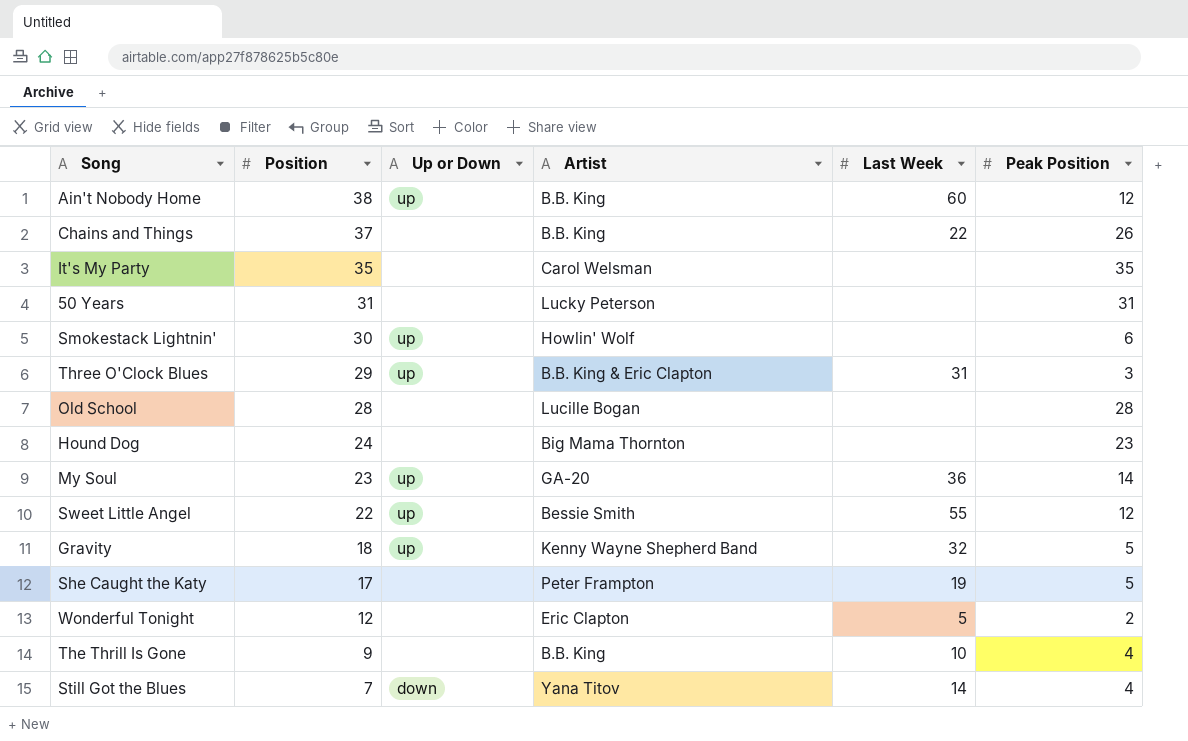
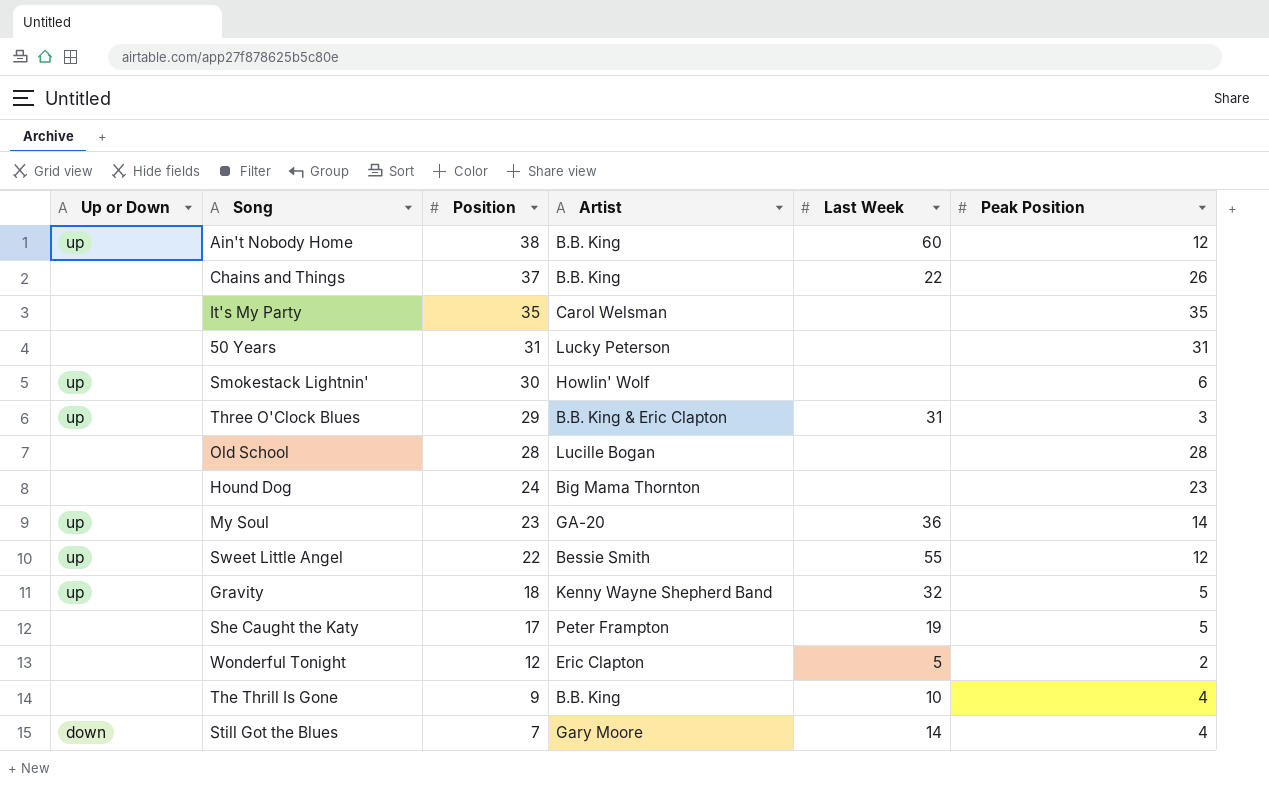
column Up or Down | position: 3 -> 1
Still Got the Blues | Artist: Yana Titov -> Gary Moore

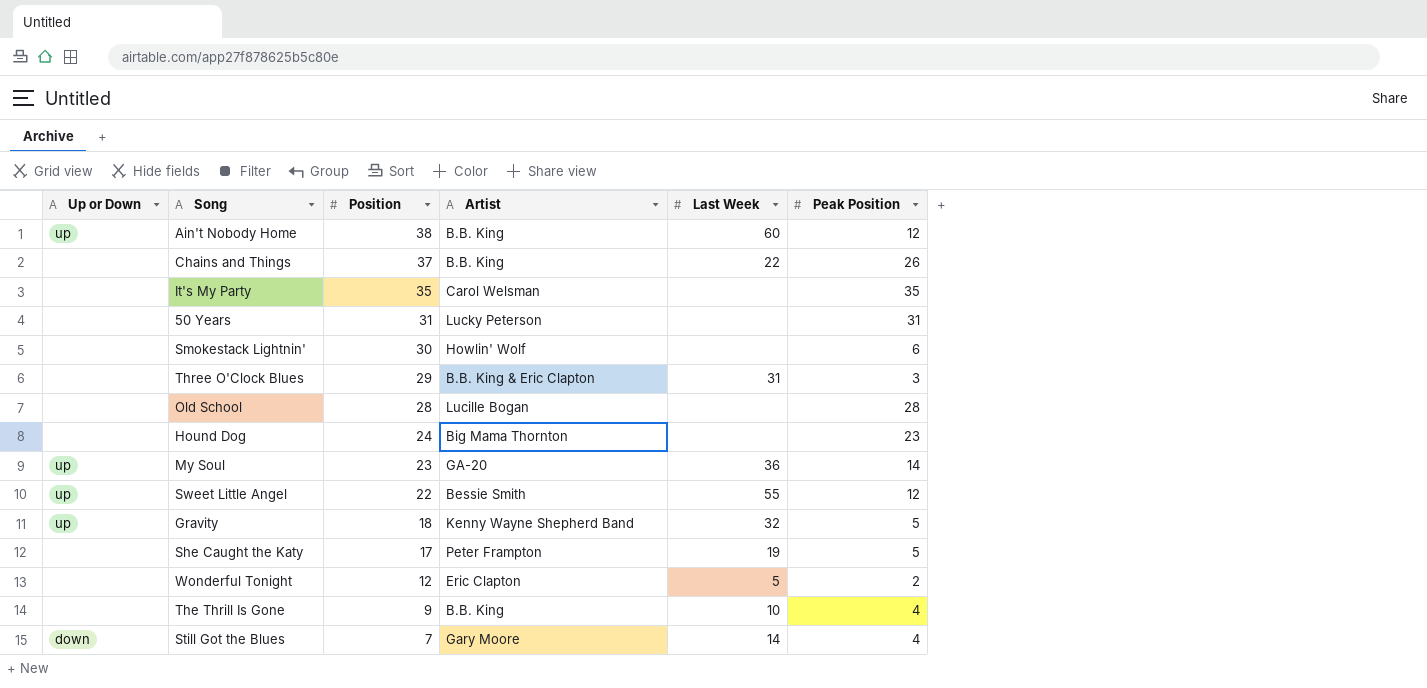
Smokestack Lightnin' | Up or Down: up -> none
Three O'Clock Blues | Up or Down: up -> none

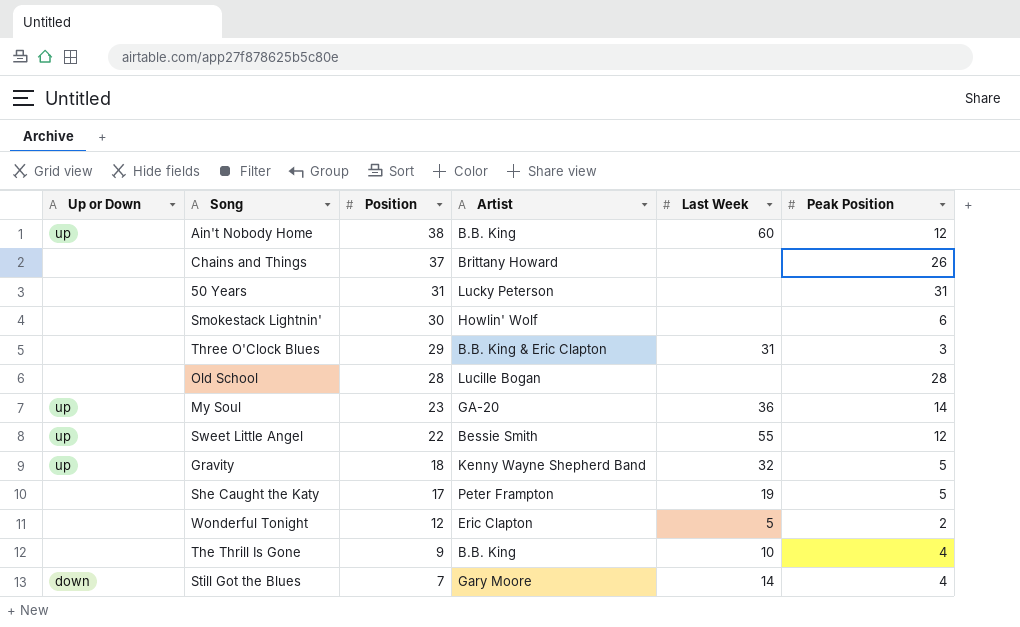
row It's My Party: none | 35 | Carol Welsman | none | 35 -> none
row Hound Dog: none | 24 | Big Mama Thornton | none | 23 -> none
Chains and Things | Artist: B.B. King -> Brittany Howard
Chains and Things | Last Week: 22 -> none

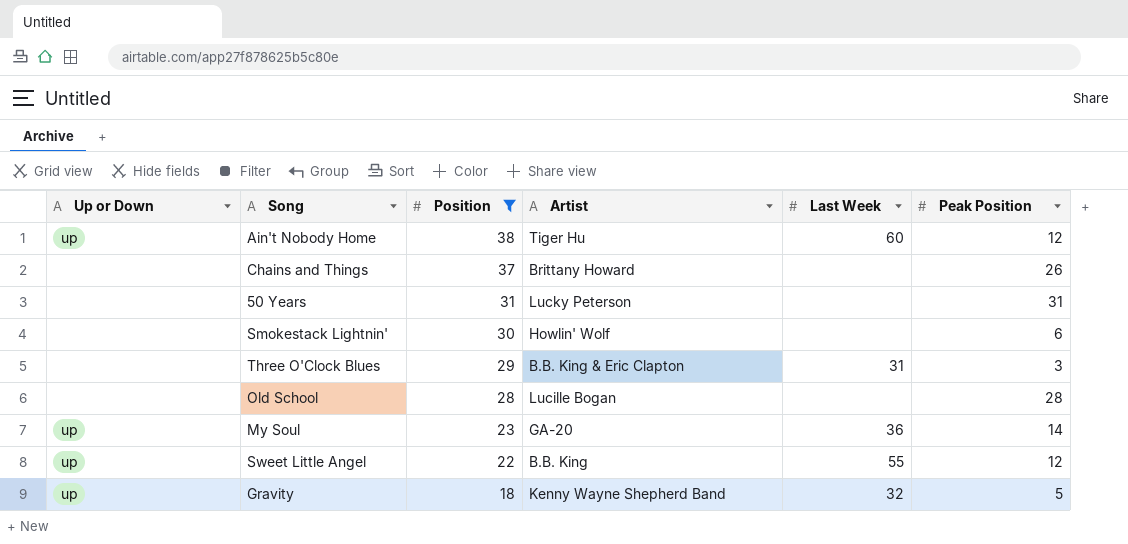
filter: none -> Position >= 18
Ain't Nobody Home | Artist: B.B. King -> Tiger Hu
Sweet Little Angel | Artist: Bessie Smith -> B.B. King

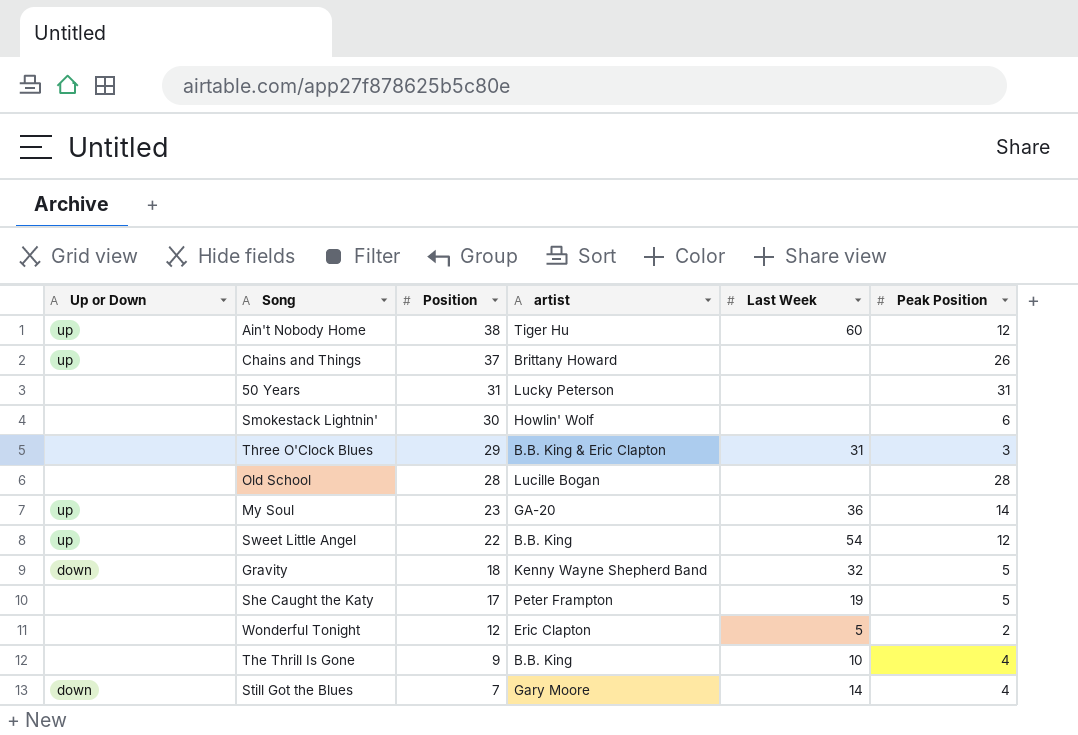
filter: Position >= 18 -> none
column name: Artist -> artist
Chains and Things | Up or Down: none -> up
Sweet Little Angel | Last Week: 55 -> 54
Gravity | Up or Down: up -> down

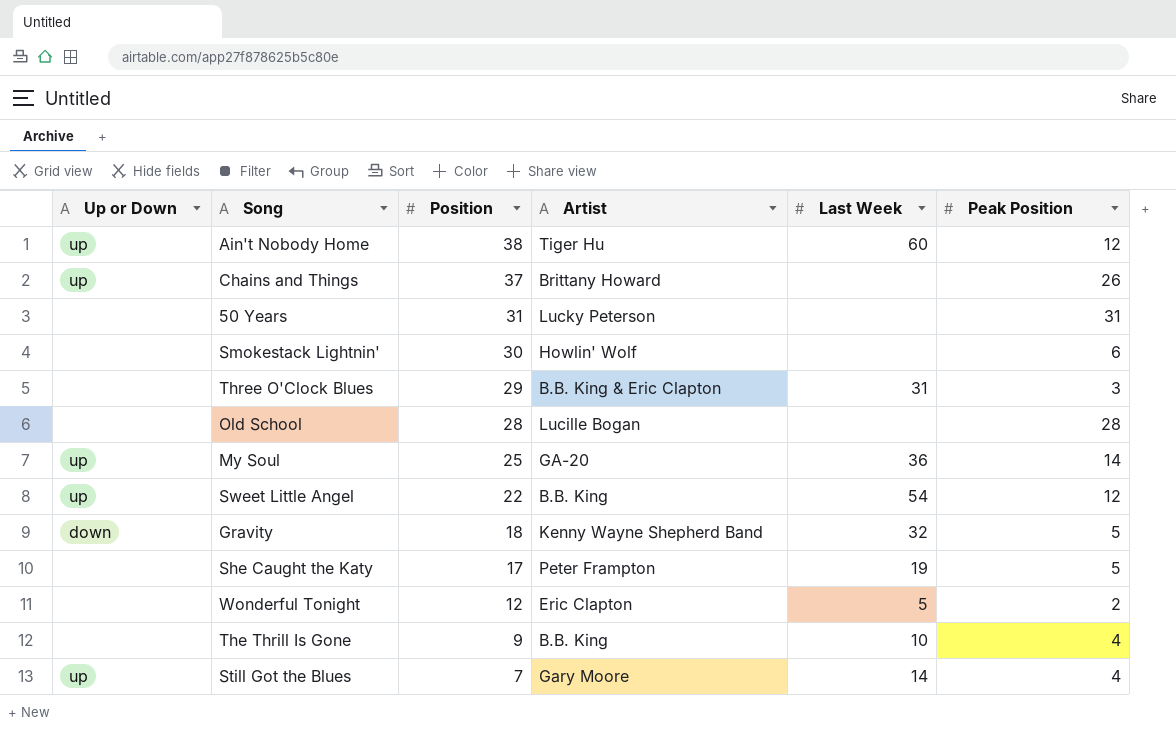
column name: artist -> Artist
My Soul | Position: 23 -> 25
Still Got the Blues | Up or Down: down -> up

